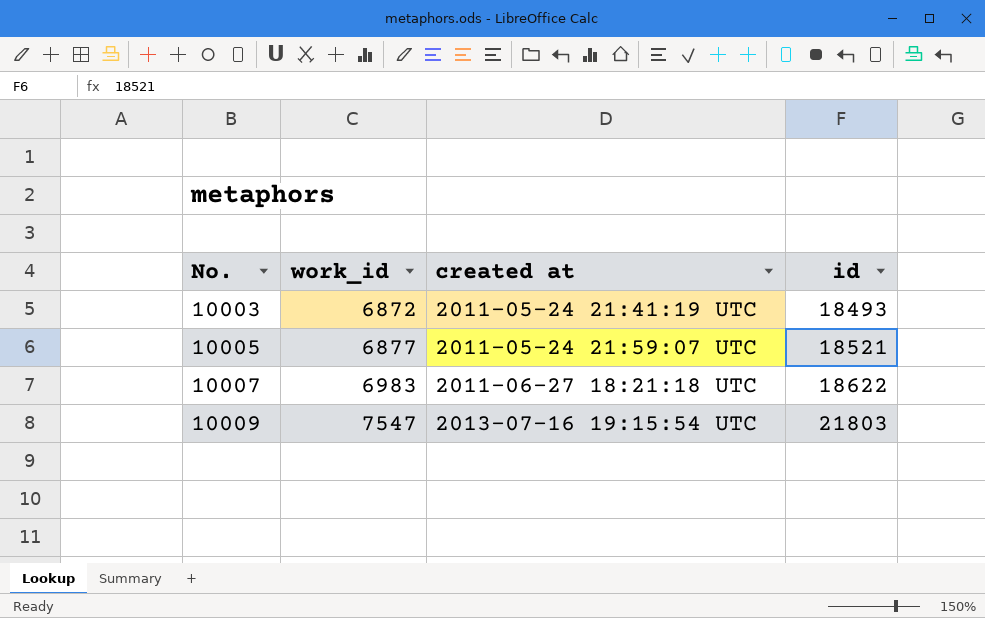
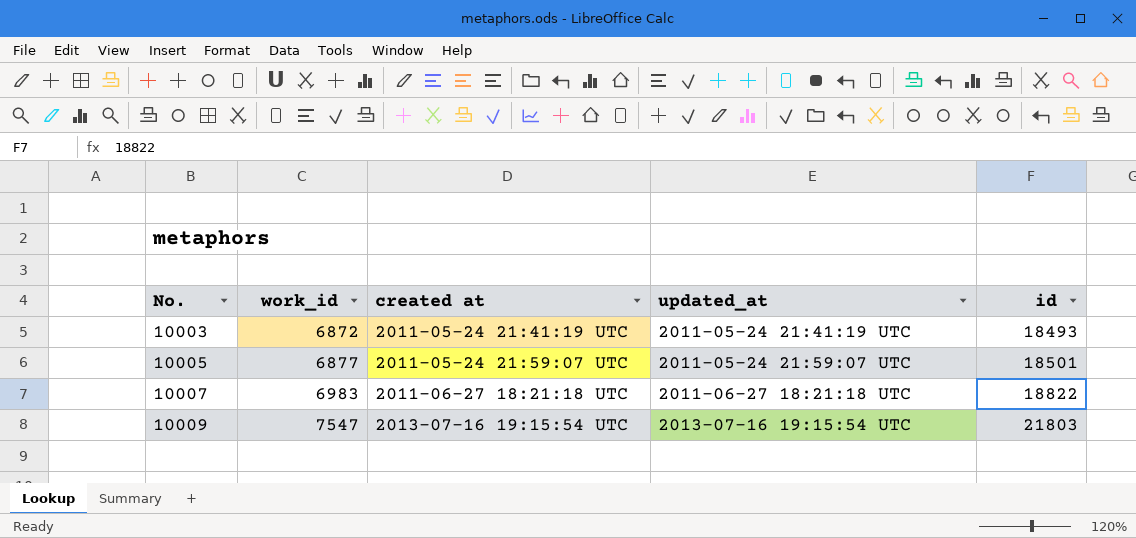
column updated_at | position: none -> 4
10005 | id: 18521 -> 18501
10007 | id: 18622 -> 18822

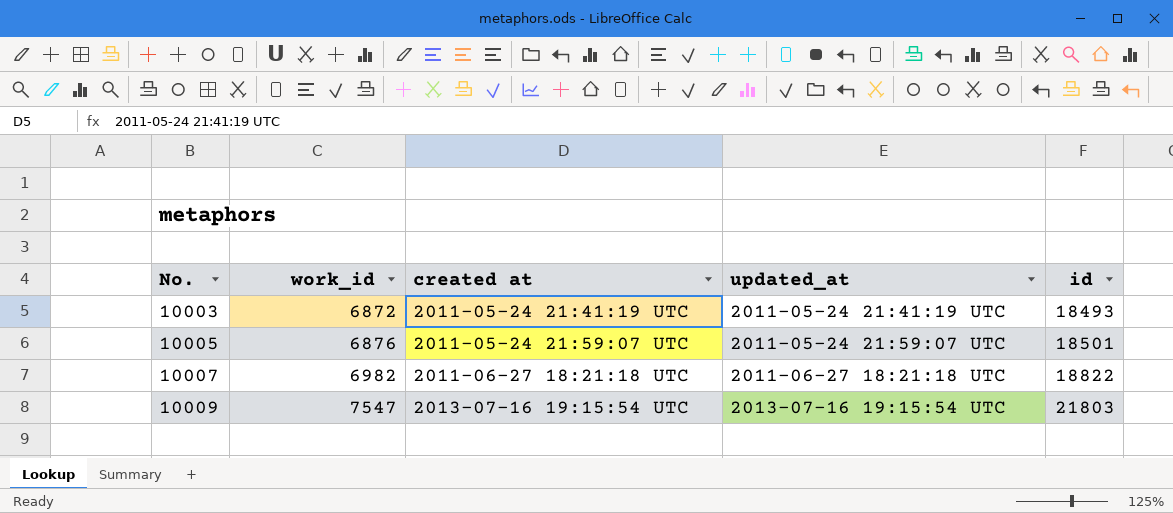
10005 | work_id: 6877 -> 6876
10007 | work_id: 6983 -> 6982

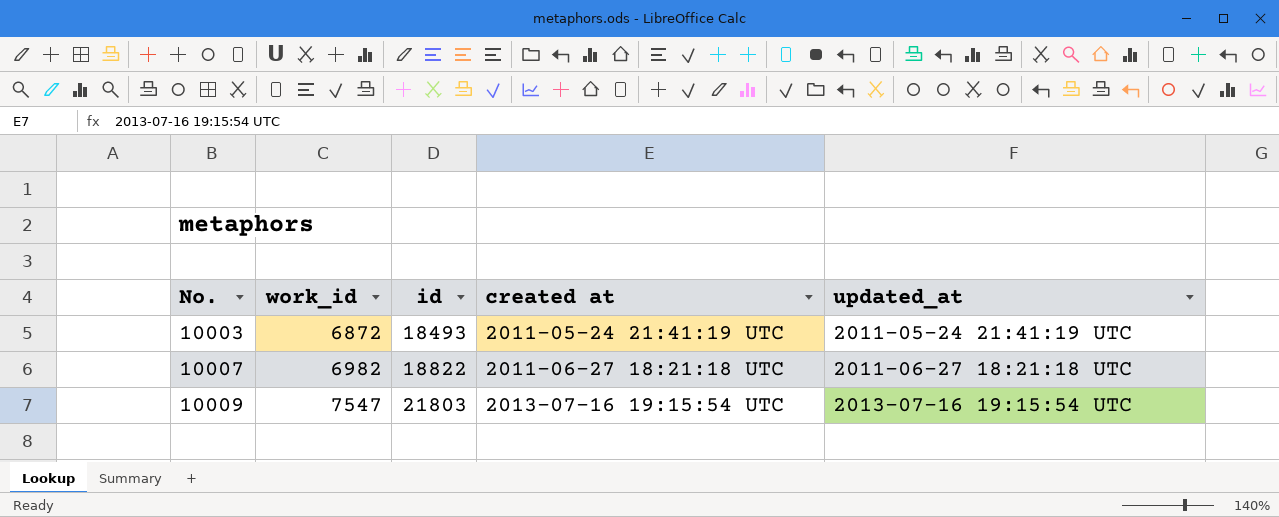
column id | position: 5 -> 3
row 10005: 6876 | 2011-05-24 21:59:07 UTC | 2011-05-24 21:59:07 UTC | 18501 -> none

